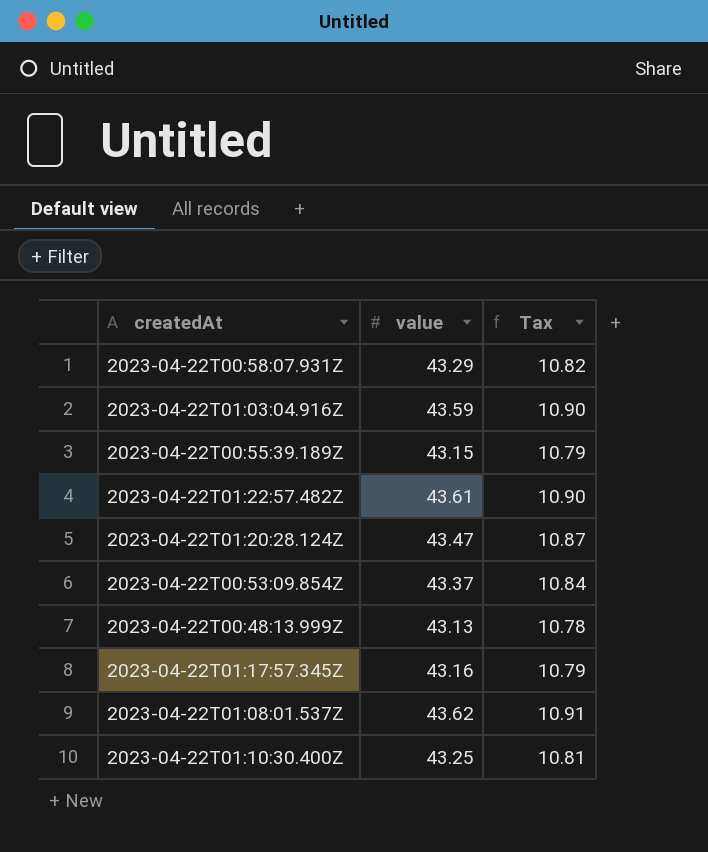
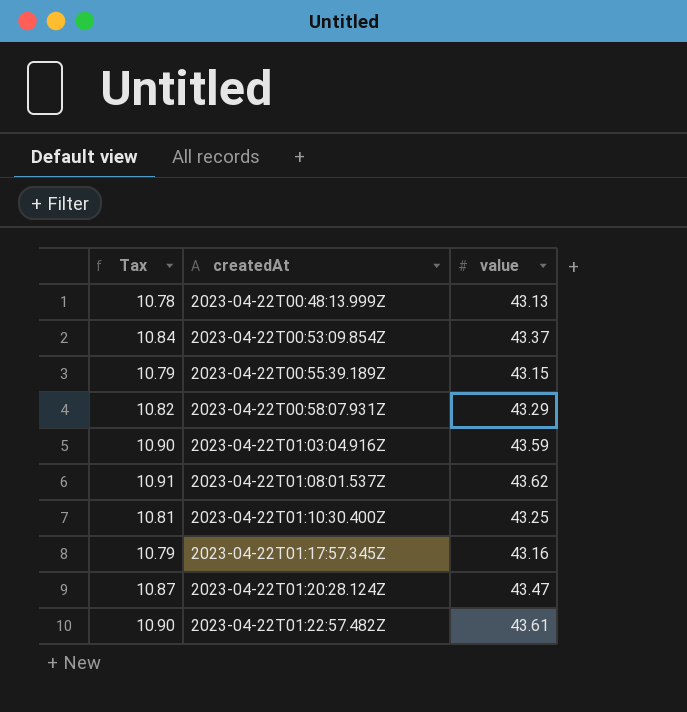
row order: none -> createdAt ascending
column Tax | position: 3 -> 1

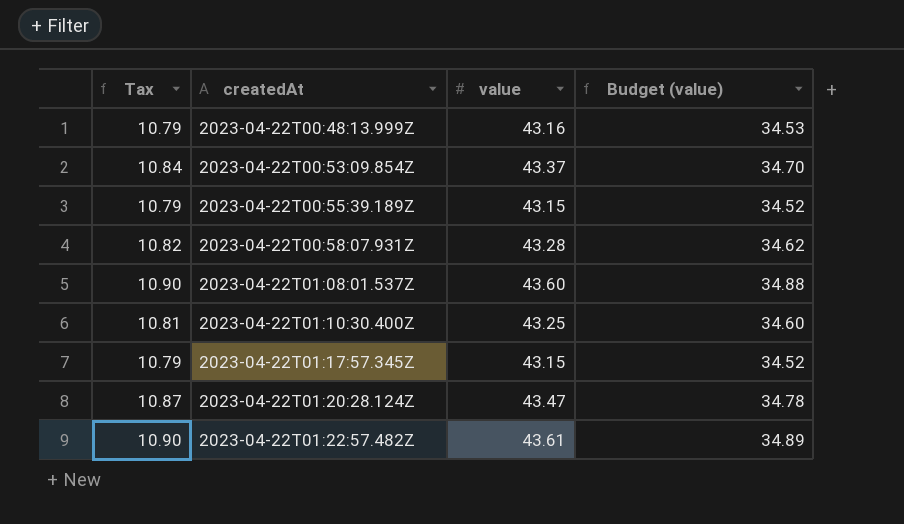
column Budget (value) | formula: none -> [value] * 0.8
row 2023-04-22T01:03:04.916Z: 10.90 | 43.59 -> none
2023-04-22T00:48:13.999Z | Tax: 10.78 -> 10.79
2023-04-22T00:48:13.999Z | value: 43.13 -> 43.16
2023-04-22T00:58:07.931Z | value: 43.29 -> 43.28
2023-04-22T01:08:01.537Z | Tax: 10.91 -> 10.90
2023-04-22T01:08:01.537Z | value: 43.62 -> 43.60
2023-04-22T01:17:57.345Z | value: 43.16 -> 43.15

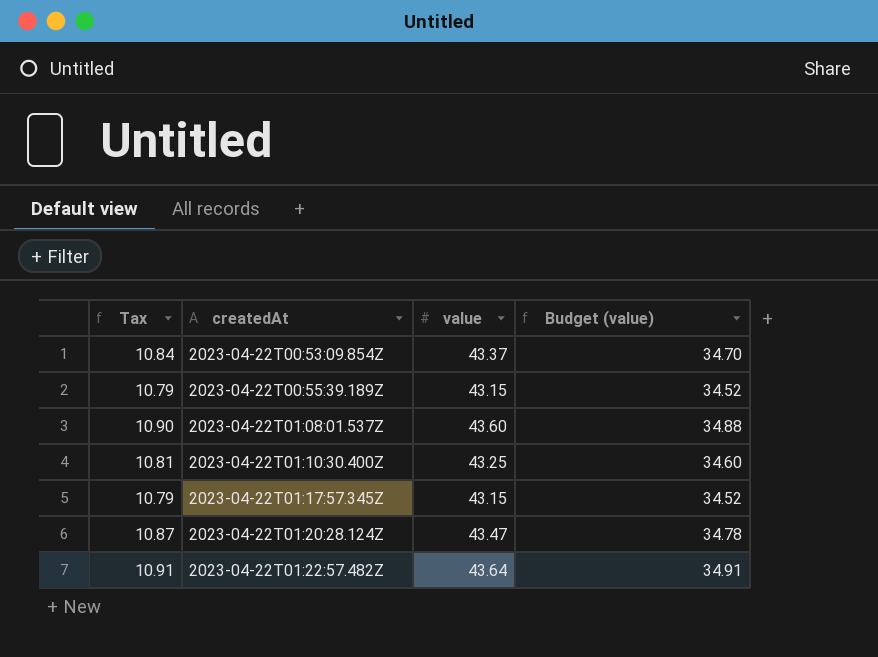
row 2023-04-22T00:48:13.999Z: 10.79 | 43.16 | 34.53 -> none
row 2023-04-22T00:58:07.931Z: 10.82 | 43.28 | 34.62 -> none
2023-04-22T01:22:57.482Z | Tax: 10.90 -> 10.91
2023-04-22T01:22:57.482Z | value: 43.61 -> 43.64
2023-04-22T01:22:57.482Z | Budget (value): 34.89 -> 34.91

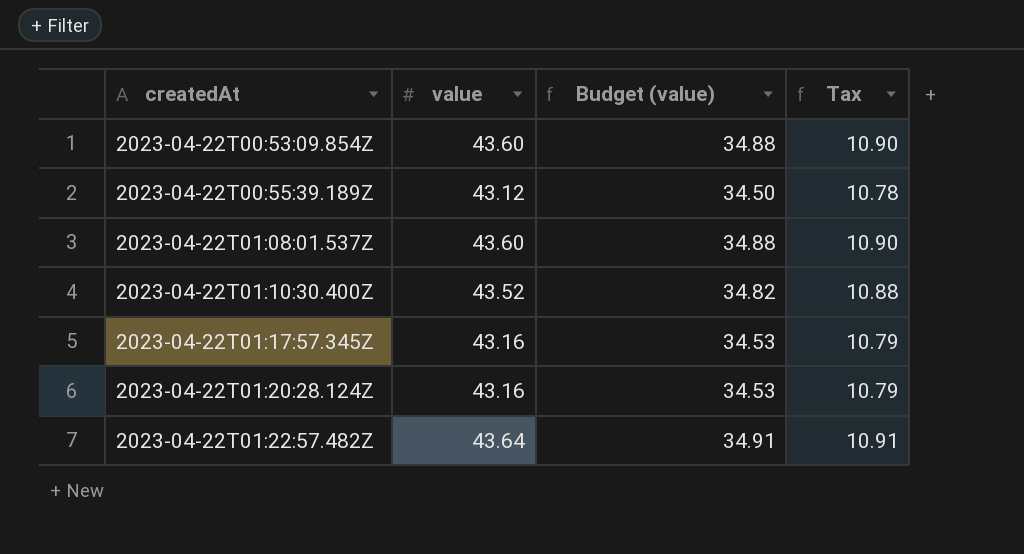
column Tax | position: 1 -> 4
2023-04-22T00:53:09.854Z | value: 43.37 -> 43.60
2023-04-22T00:53:09.854Z | Budget (value): 34.70 -> 34.88
2023-04-22T00:53:09.854Z | Tax: 10.84 -> 10.90
2023-04-22T00:55:39.189Z | value: 43.15 -> 43.12
2023-04-22T00:55:39.189Z | Budget (value): 34.52 -> 34.50
2023-04-22T00:55:39.189Z | Tax: 10.79 -> 10.78
2023-04-22T01:10:30.400Z | value: 43.25 -> 43.52
2023-04-22T01:10:30.400Z | Budget (value): 34.60 -> 34.82
2023-04-22T01:10:30.400Z | Tax: 10.81 -> 10.88
2023-04-22T01:17:57.345Z | value: 43.15 -> 43.16
2023-04-22T01:17:57.345Z | Budget (value): 34.52 -> 34.53
2023-04-22T01:20:28.124Z | value: 43.47 -> 43.16
2023-04-22T01:20:28.124Z | Budget (value): 34.78 -> 34.53
2023-04-22T01:20:28.124Z | Tax: 10.87 -> 10.79

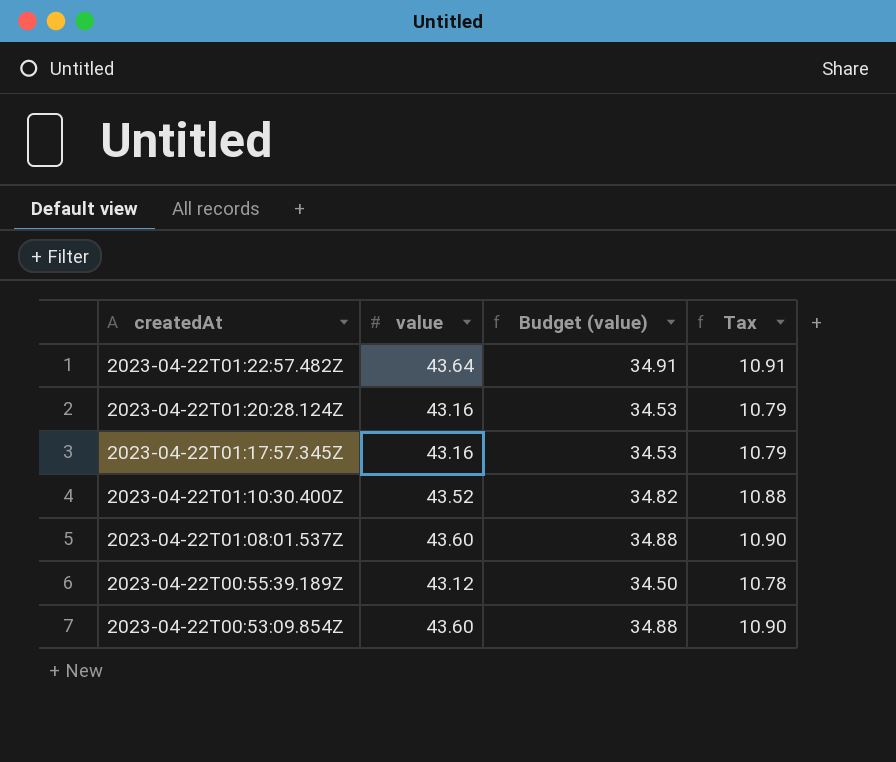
row order: createdAt ascending -> createdAt descending

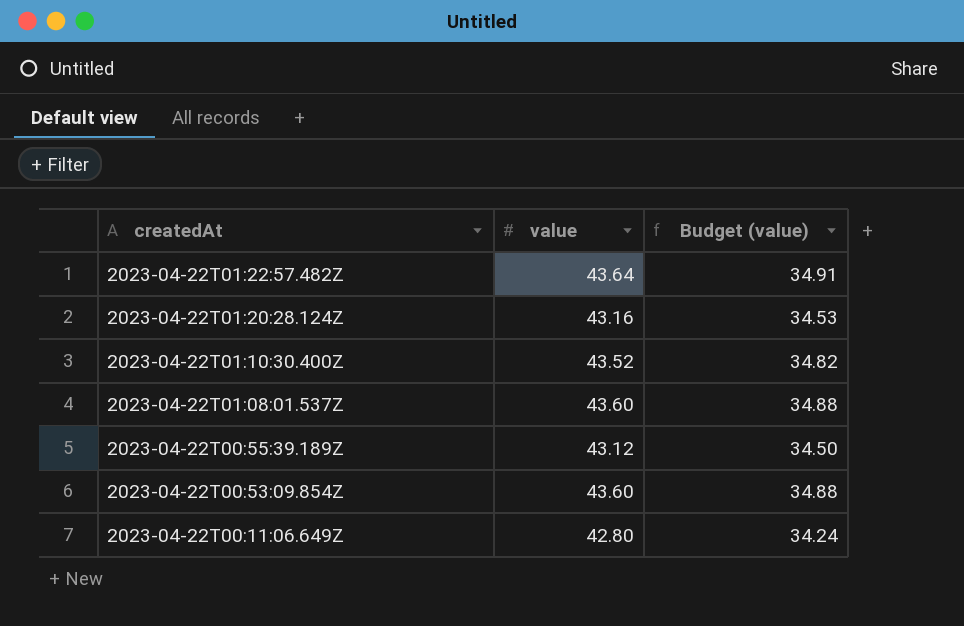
column Tax | formula: [value] * 0.25 -> none
row 2023-04-22T01:17:57.345Z: 43.16 | 34.53 | 10.79 -> none
row 2023-04-22T00:11:06.649Z: none -> 42.80 | 34.24

